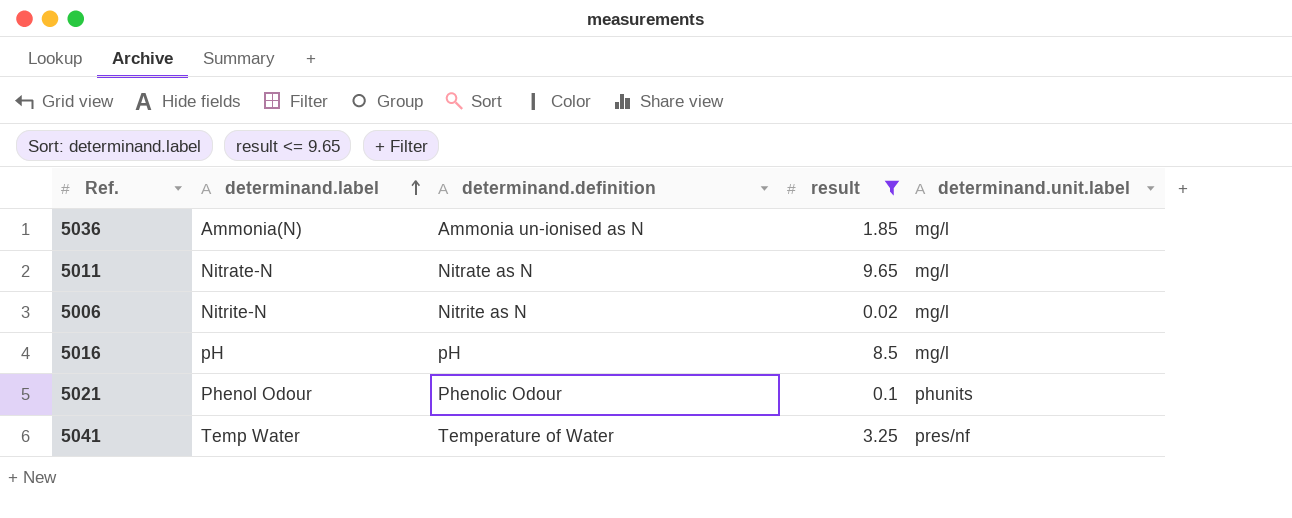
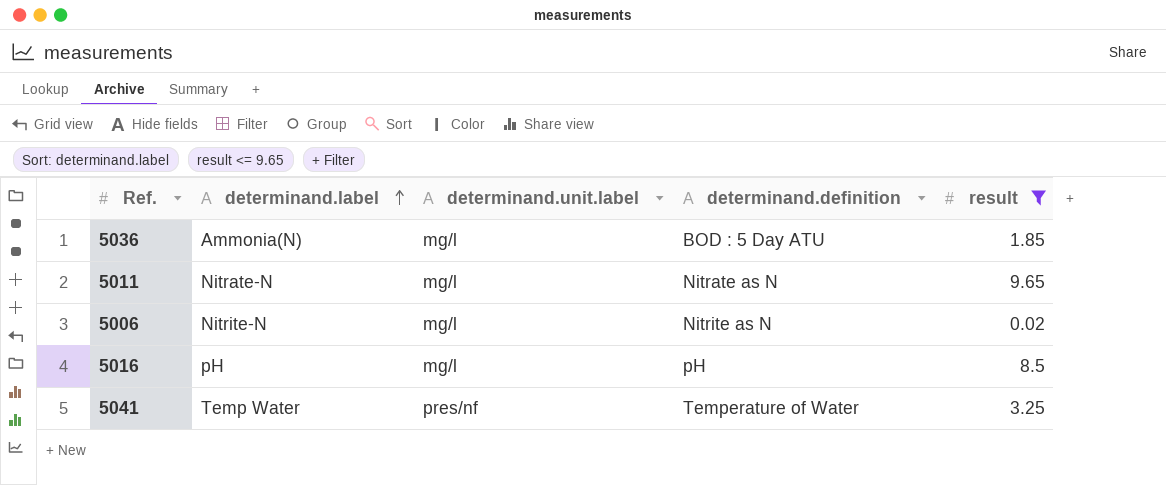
column determinand.unit.label | position: 5 -> 3
row 5021: Phenol Odour | Phenolic Odour | 0.1 | phunits -> none
5036 | determinand.definition: Ammonia un-ionised as N -> BOD : 5 Day ATU

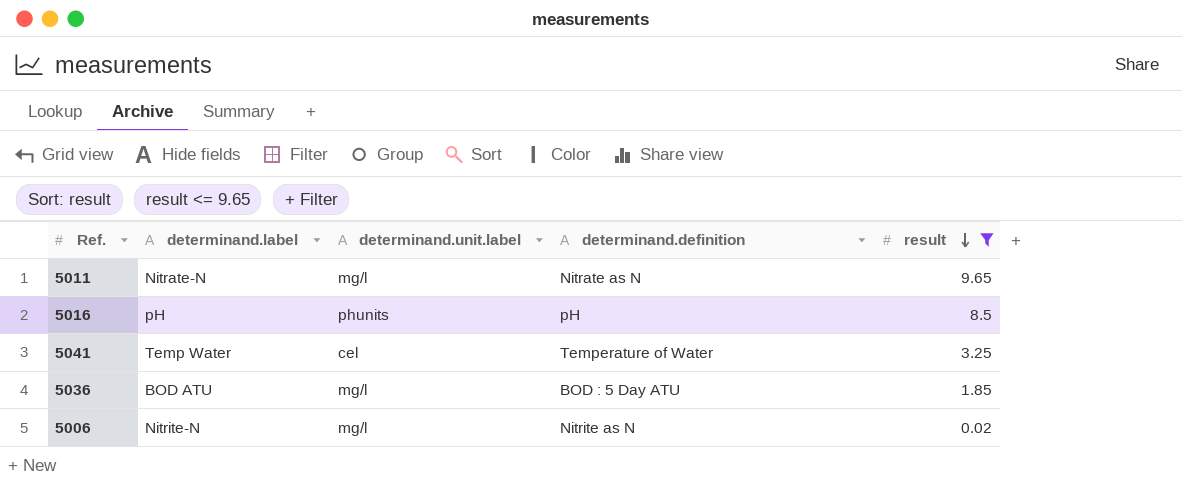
row order: determinand.label ascending -> result descending
5016 | determinand.unit.label: mg/l -> phunits
5041 | determinand.unit.label: pres/nf -> cel
5036 | determinand.label: Ammonia(N) -> BOD ATU

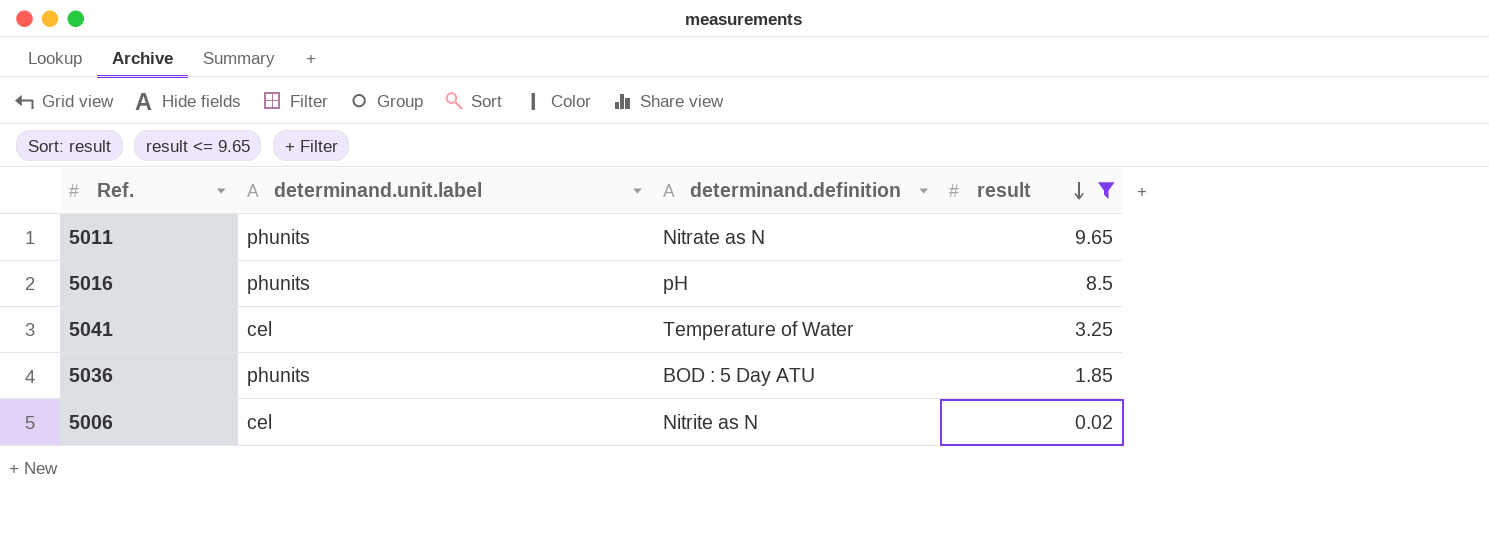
column determinand.label | position: 2 -> none
5011 | determinand.unit.label: mg/l -> phunits
5036 | determinand.unit.label: mg/l -> phunits
5006 | determinand.unit.label: mg/l -> cel

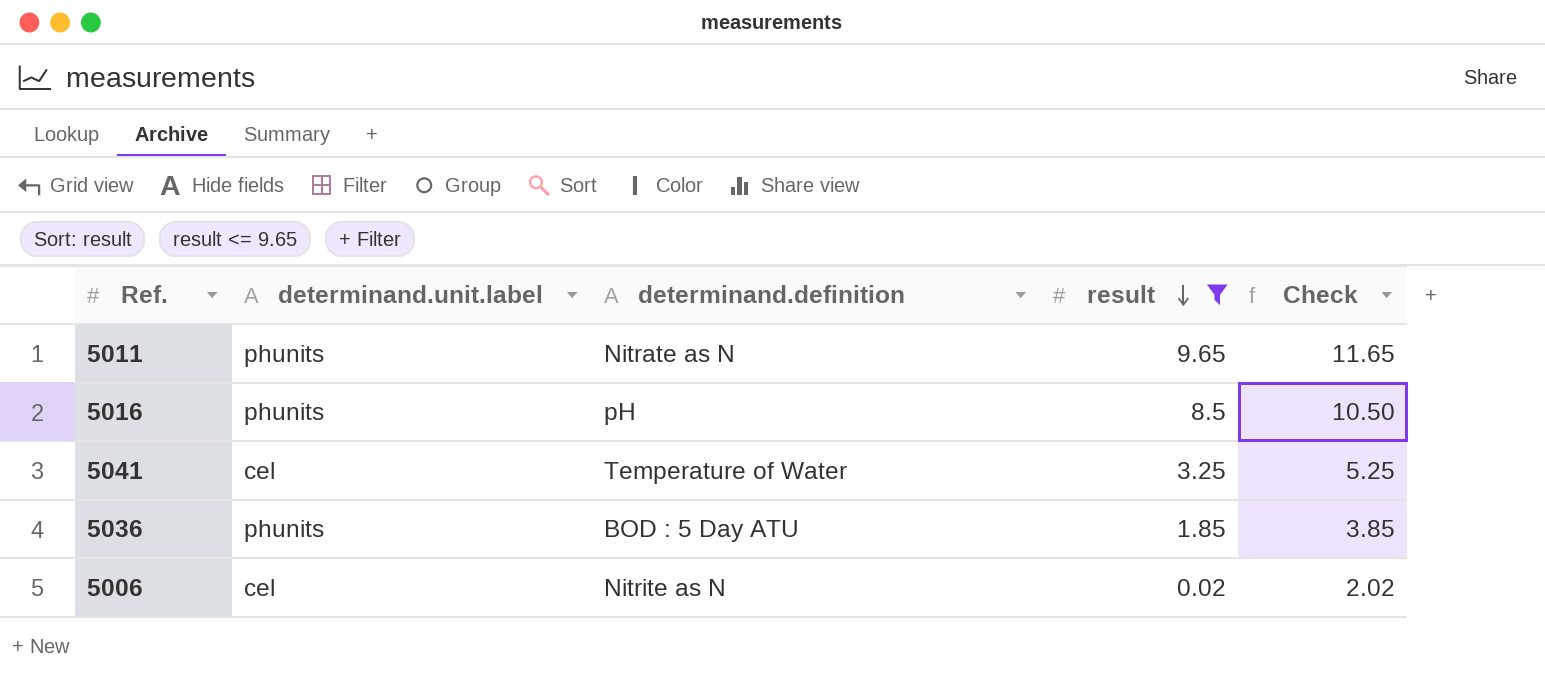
column Check | formula: none -> [result] + 2

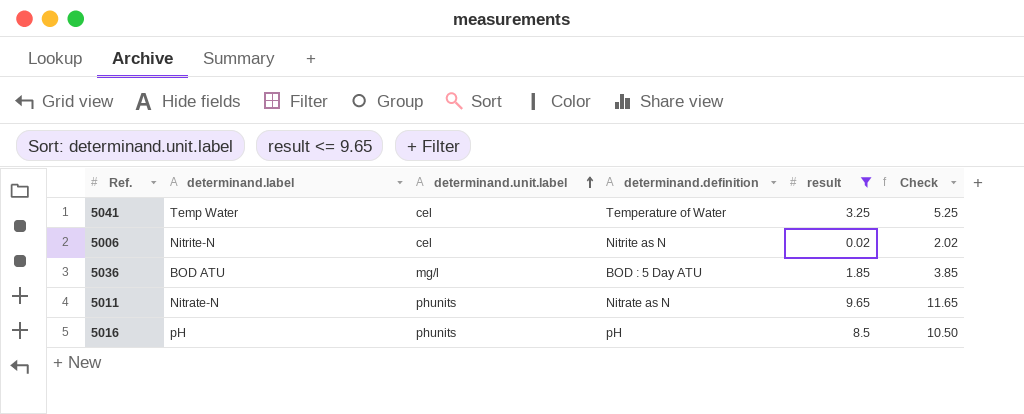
row order: result descending -> determinand.unit.label ascending
column determinand.label | position: none -> 2
5036 | determinand.unit.label: phunits -> mg/l

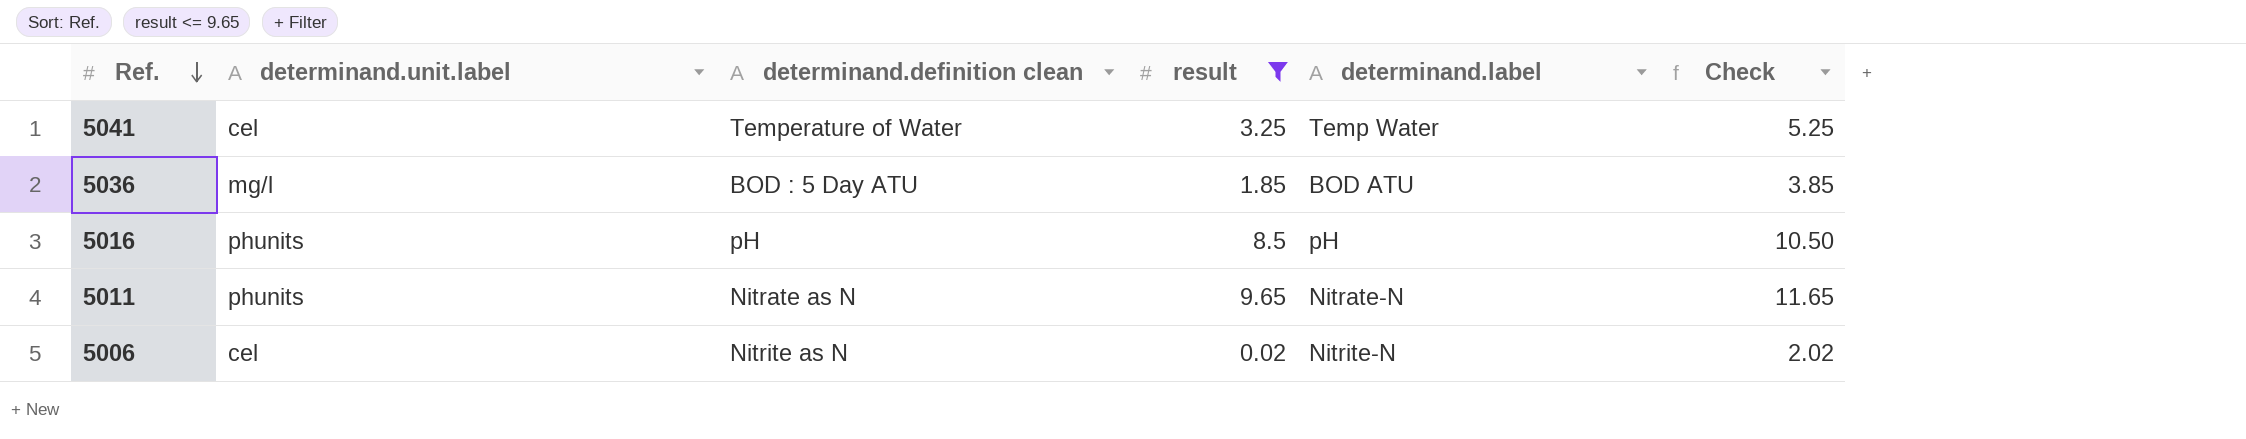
row order: determinand.unit.label ascending -> Ref. descending
column name: determinand.definition -> determinand.definition clean
column determinand.label | position: 2 -> 5

